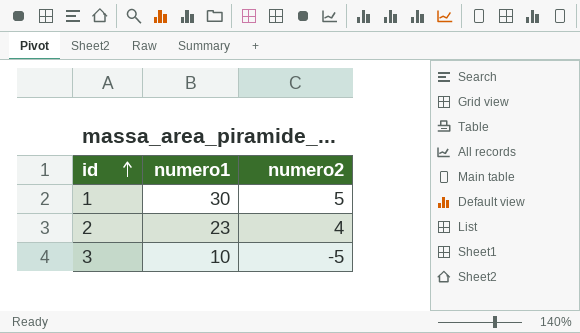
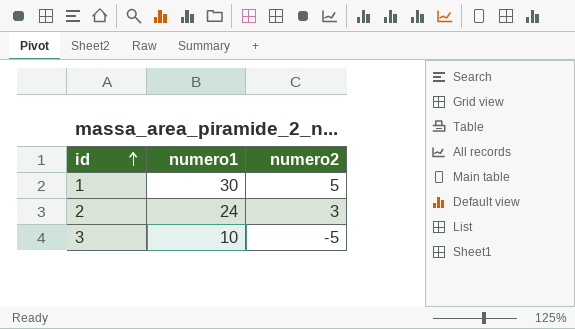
2 | numero1: 23 -> 24
2 | numero2: 4 -> 3

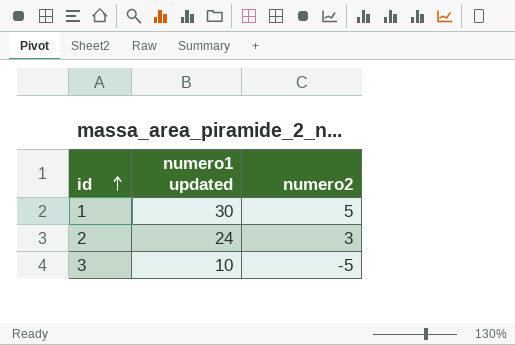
column name: numero1 -> numero1 updated

